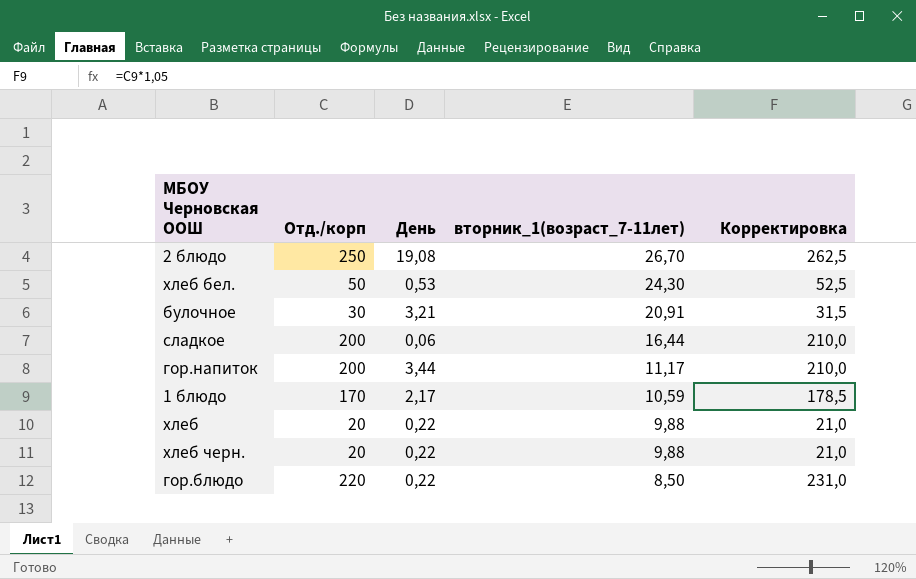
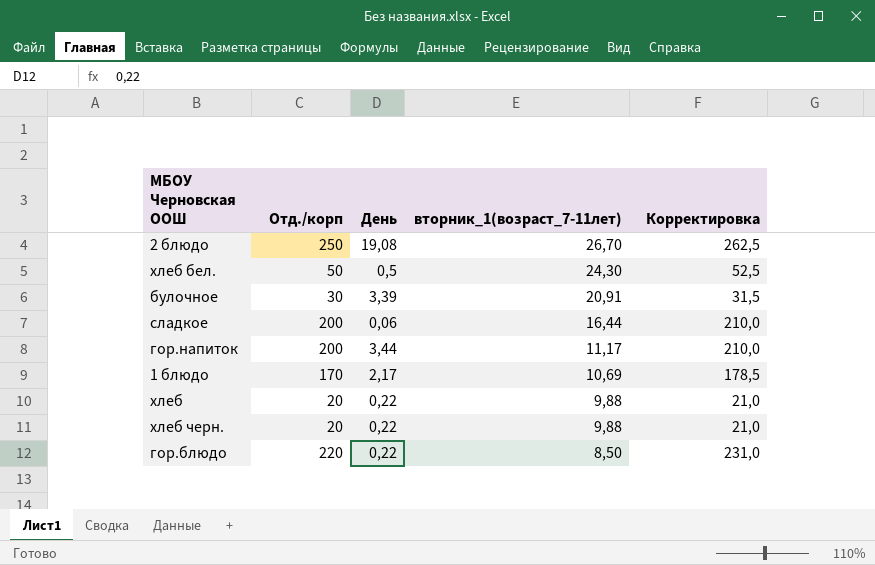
хлеб бел. | День: 0,53 -> 0,5
булочное | День: 3,21 -> 3,39
1 блюдо | вторник_1(возраст_7-11лет): 10,59 -> 10,69

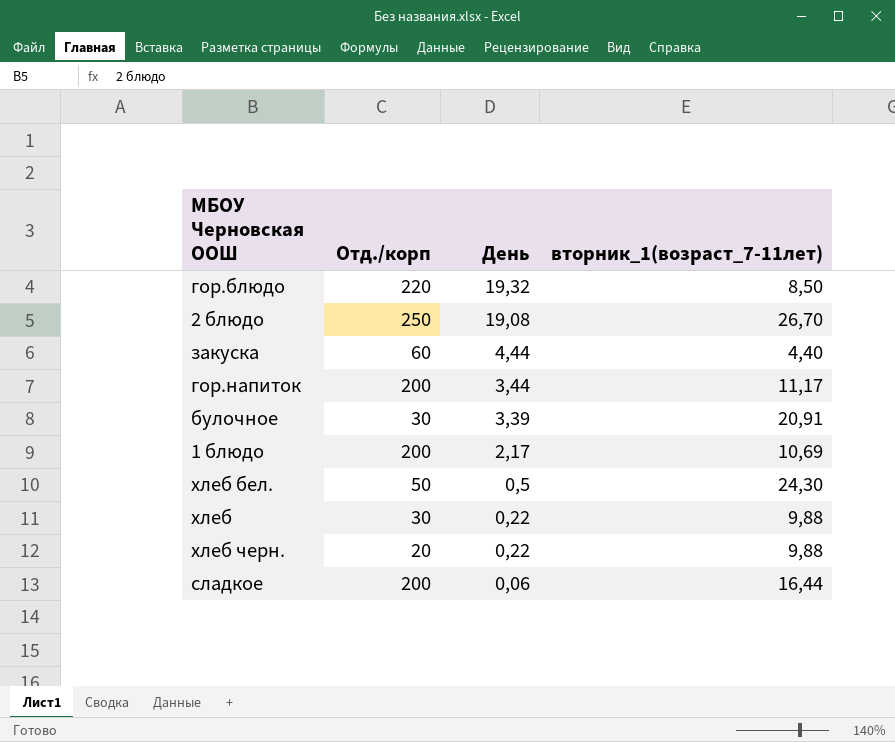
row order: вторник_1(возраст_7-11лет) descending -> День descending
column Корректировка | formula: [Отд./корп] * 1,05 -> none
гор.блюдо | День: 0,22 -> 19,32
row закуска: none -> 60 | 4,44 | 4,40
1 блюдо | Отд./корп: 170 -> 200
хлеб | Отд./корп: 20 -> 30

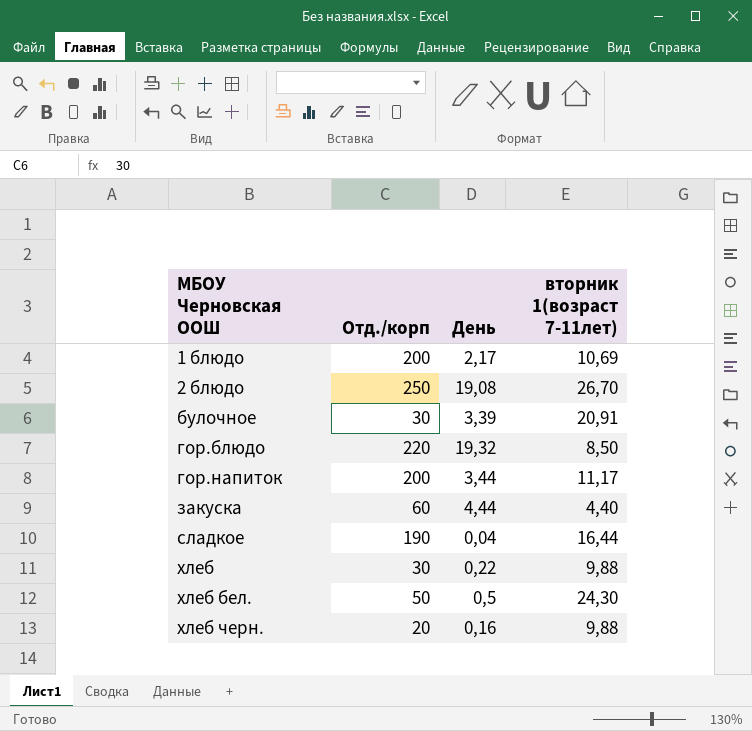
row order: День descending -> МБОУ Черновская ООШ ascending
column name: вторник_1(возраст_7-11лет) -> вторник 1(возраст 7-11лет)
сладкое | Отд./корп: 200 -> 190
сладкое | День: 0,06 -> 0,04
хлеб черн. | День: 0,22 -> 0,16

